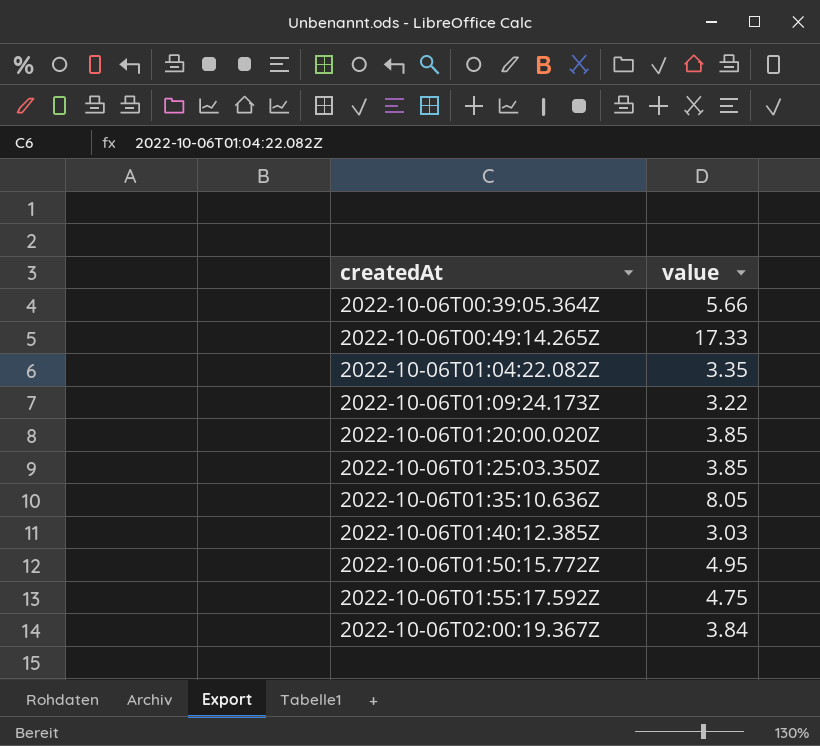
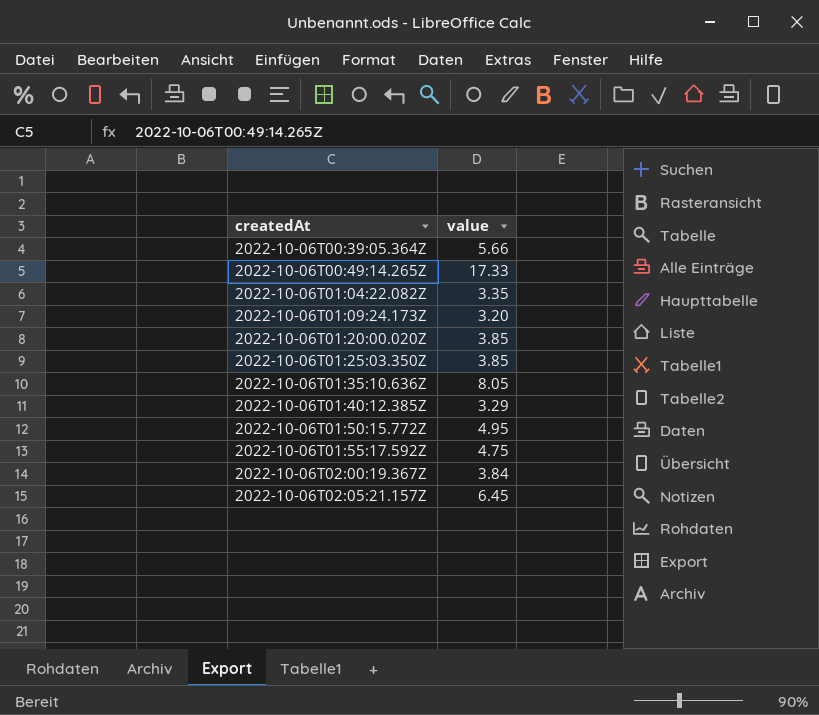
2022-10-06T01:09:24.173Z | value: 3.22 -> 3.20
2022-10-06T01:40:12.385Z | value: 3.03 -> 3.29
row 2022-10-06T02:05:21.157Z: none -> 6.45

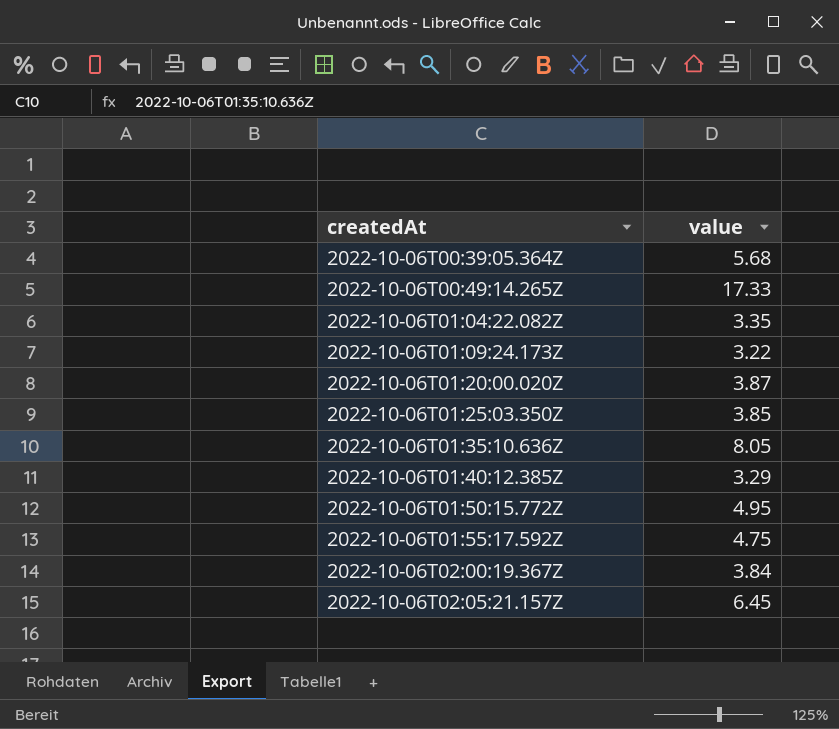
2022-10-06T00:39:05.364Z | value: 5.66 -> 5.68
2022-10-06T01:09:24.173Z | value: 3.20 -> 3.22
2022-10-06T01:20:00.020Z | value: 3.85 -> 3.87

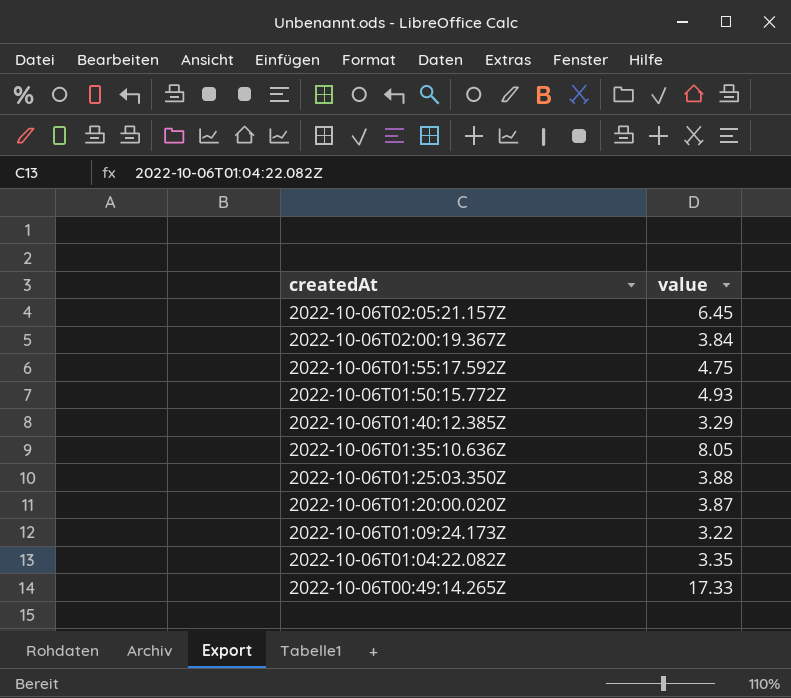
row order: createdAt ascending -> createdAt descending
row 2022-10-06T00:39:05.364Z: 5.68 -> none
2022-10-06T01:50:15.772Z | value: 4.95 -> 4.93
2022-10-06T01:25:03.350Z | value: 3.85 -> 3.88

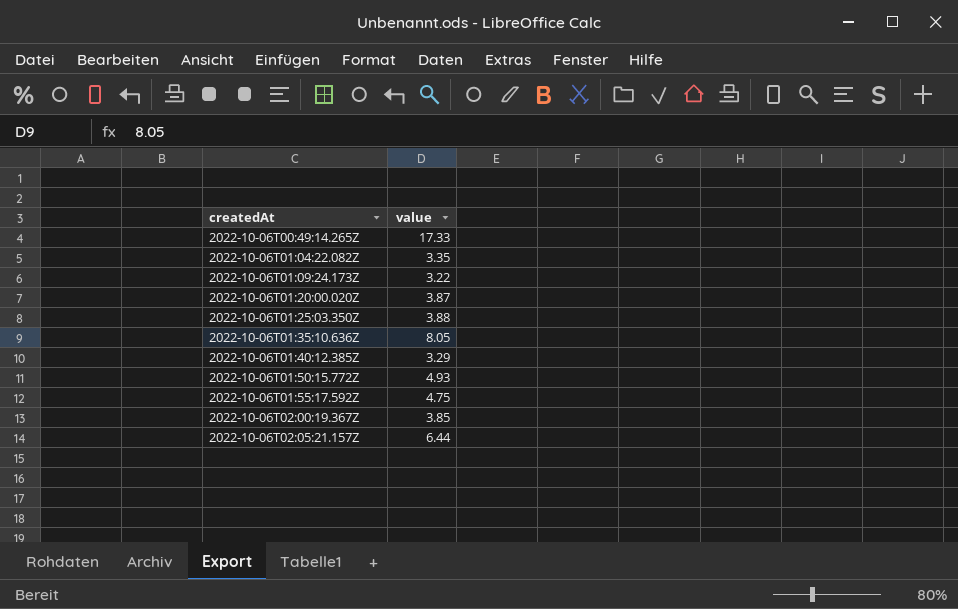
row order: createdAt descending -> createdAt ascending
2022-10-06T02:00:19.367Z | value: 3.84 -> 3.85
2022-10-06T02:05:21.157Z | value: 6.45 -> 6.44

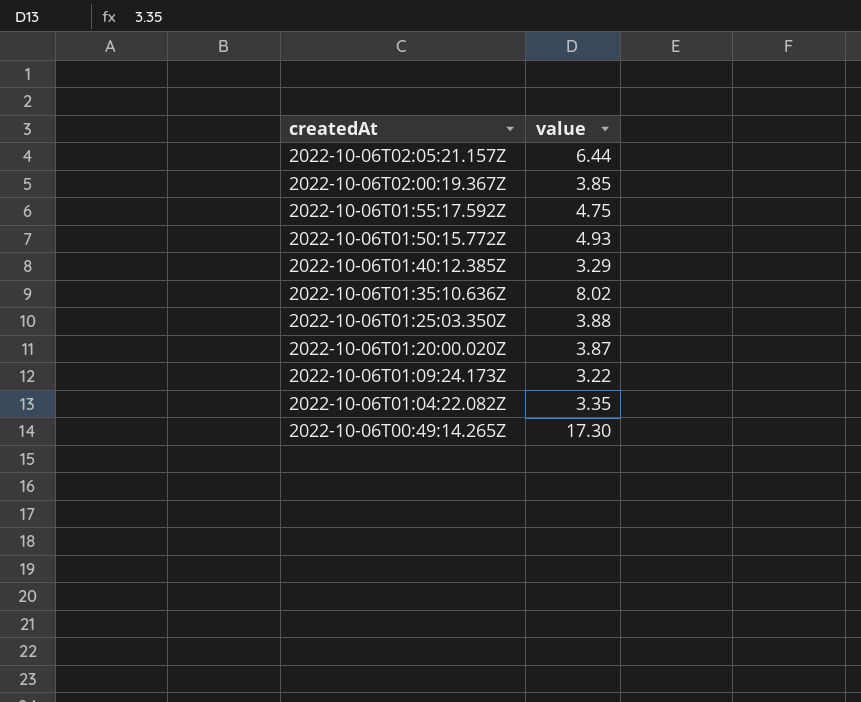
row order: createdAt ascending -> createdAt descending
2022-10-06T01:35:10.636Z | value: 8.05 -> 8.02
2022-10-06T00:49:14.265Z | value: 17.33 -> 17.30

